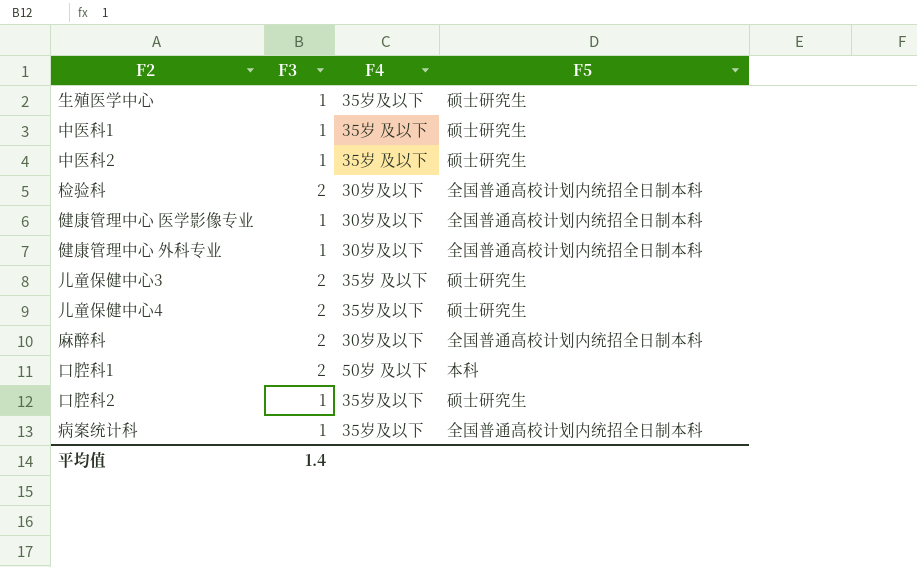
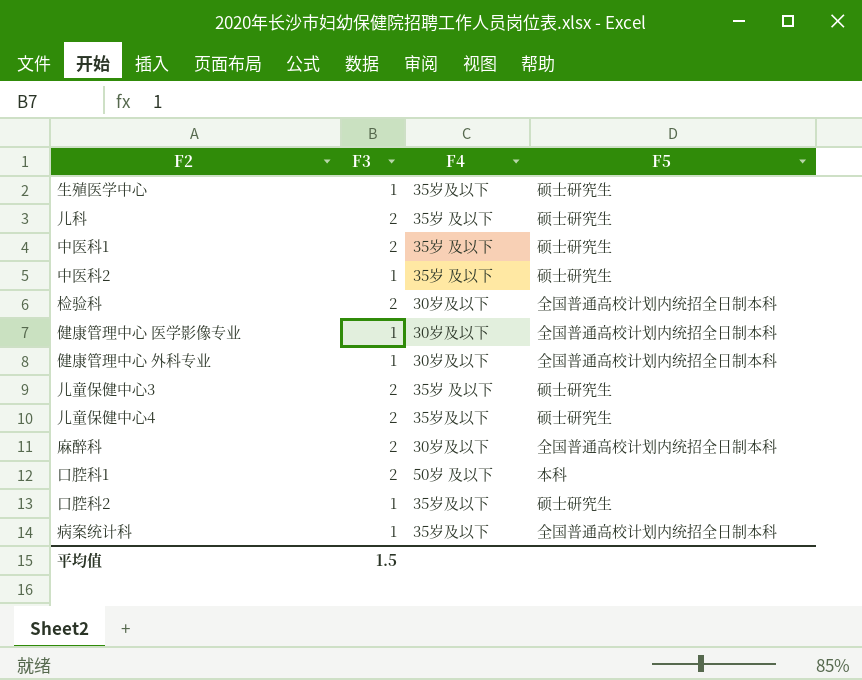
row 儿科: none -> 2 | 35岁 及以下 | 硕士研究生
中医科1 | F3: 1 -> 2
平均值 | F3: 1.4 -> 1.5

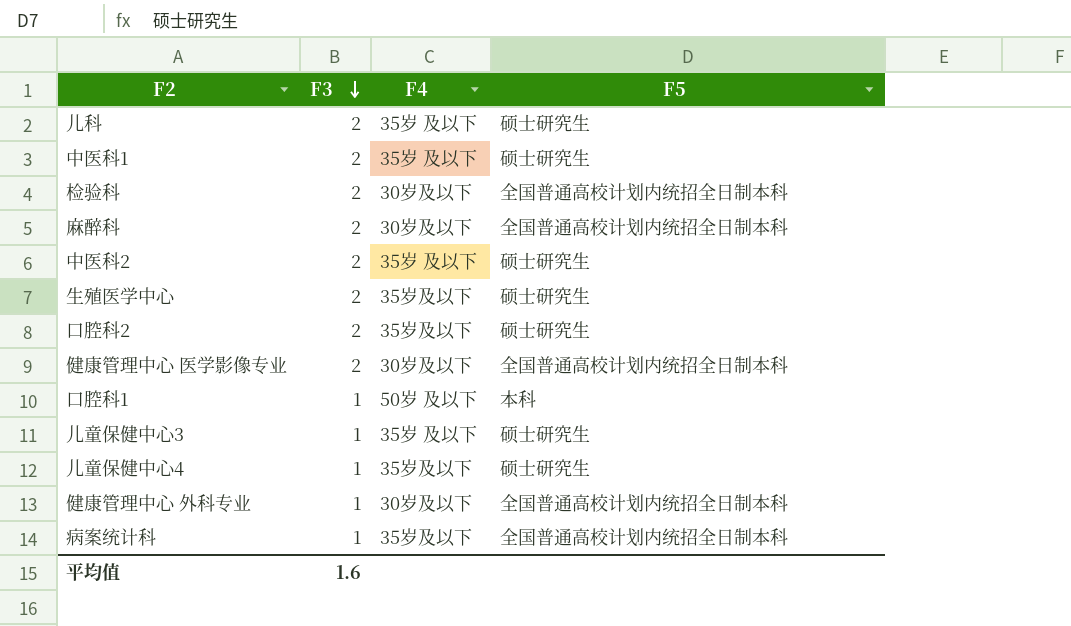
row order: none -> F3 descending
中医科2 | F3: 1 -> 2
生殖医学中心 | F3: 1 -> 2
口腔科2 | F3: 1 -> 2
健康管理中心 医学影像专业 | F3: 1 -> 2
口腔科1 | F3: 2 -> 1
儿童保健中心3 | F3: 2 -> 1
儿童保健中心4 | F3: 2 -> 1
平均值 | F3: 1.5 -> 1.6

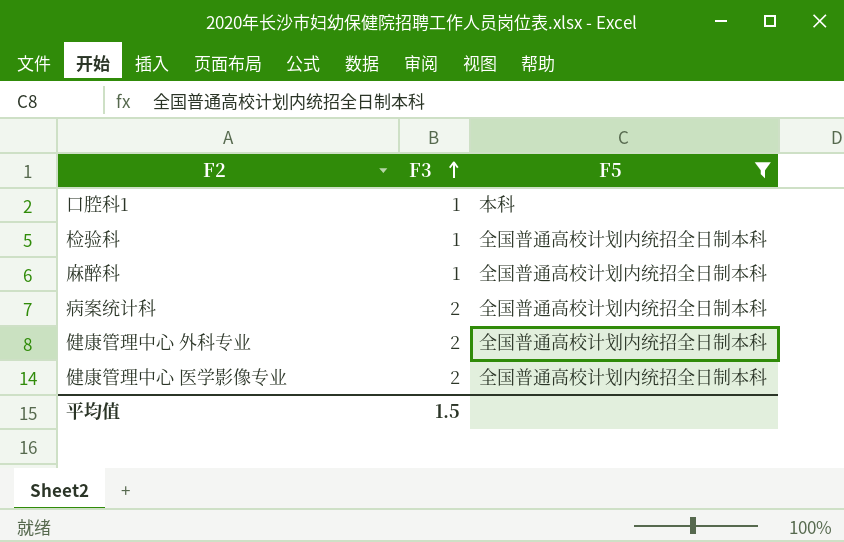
filter: none -> F5 != 硕士研究生
row order: F3 descending -> F3 ascending
column F4 | position: 3 -> none
检验科 | F3: 2 -> 1
麻醉科 | F3: 2 -> 1
病案统计科 | F3: 1 -> 2
健康管理中心 外科专业 | F3: 1 -> 2
平均值 | F3: 1.6 -> 1.5

